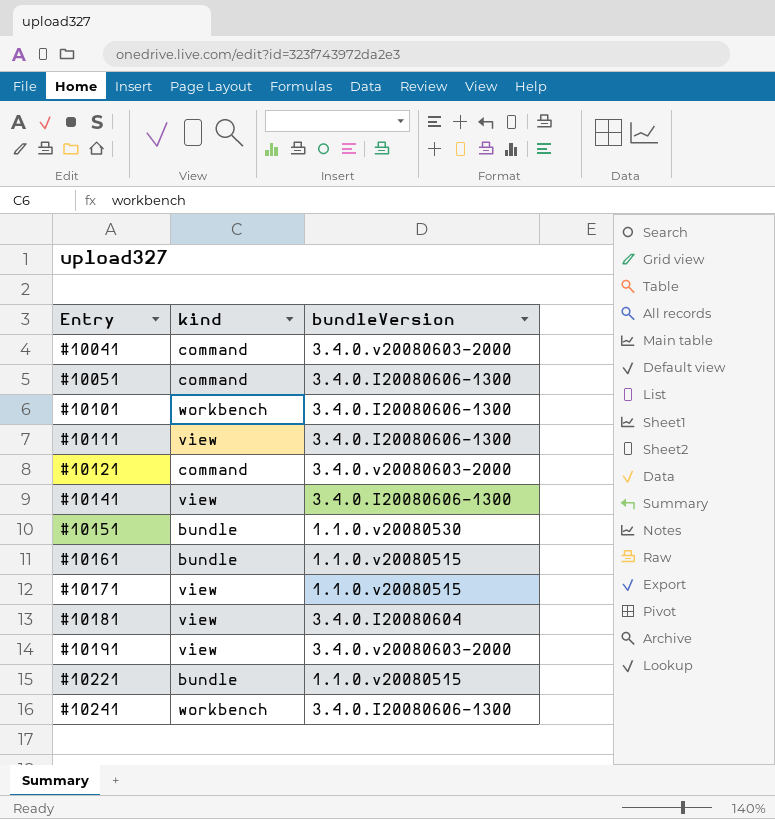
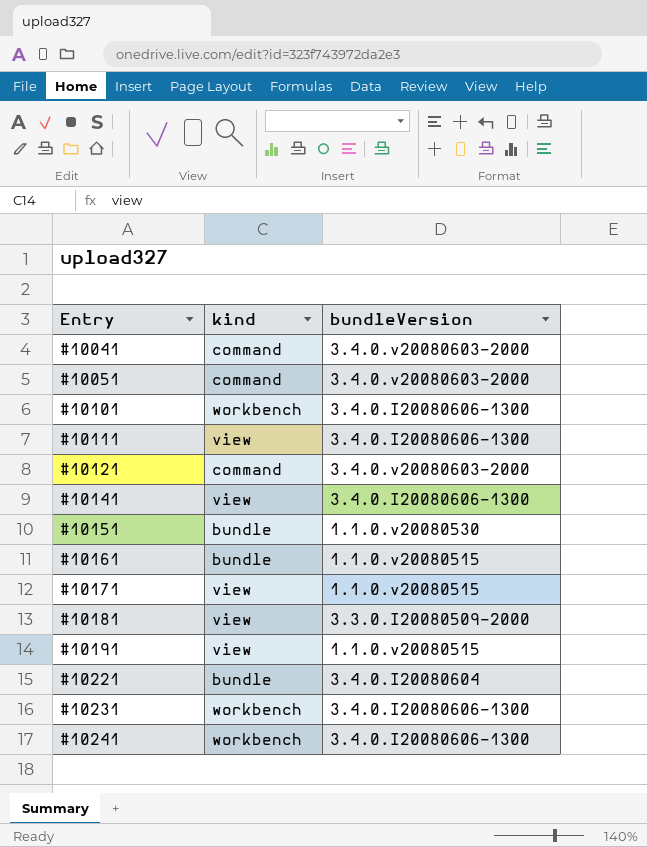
#10051 | bundleVersion: 3.4.0.I20080606-1300 -> 3.4.0.v20080603-2000
#10181 | bundleVersion: 3.4.0.I20080604 -> 3.3.0.I20080509-2000
#10191 | bundleVersion: 3.4.0.v20080603-2000 -> 1.1.0.v20080515
#10221 | bundleVersion: 1.1.0.v20080515 -> 3.4.0.I20080604
row #10231: none -> workbench | 3.4.0.I20080606-1300

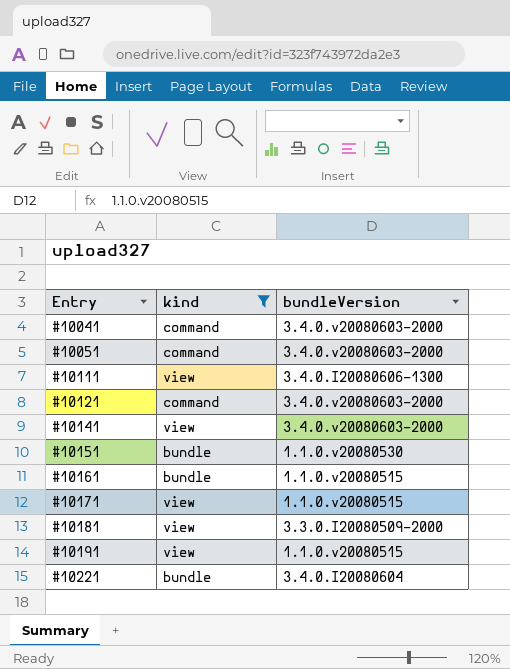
filter: none -> kind != workbench
#10141 | bundleVersion: 3.4.0.I20080606-1300 -> 3.4.0.v20080603-2000

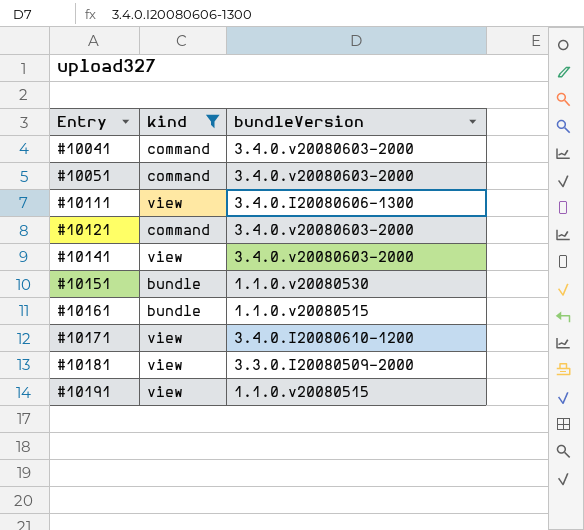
row #10221: bundle | 3.4.0.I20080604 -> none
#10171 | bundleVersion: 1.1.0.v20080515 -> 3.4.0.I20080610-1200

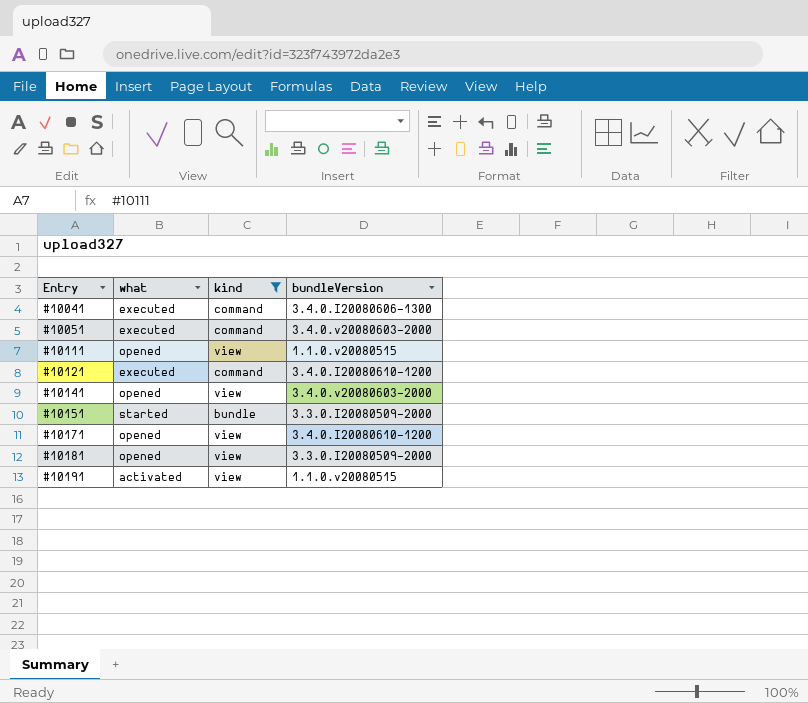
column what | position: none -> 2
row #10161: bundle | 1.1.0.v20080515 -> none
#10041 | bundleVersion: 3.4.0.v20080603-2000 -> 3.4.0.I20080606-1300
#10111 | bundleVersion: 3.4.0.I20080606-1300 -> 1.1.0.v20080515
#10121 | bundleVersion: 3.4.0.v20080603-2000 -> 3.4.0.I20080610-1200
#10151 | bundleVersion: 1.1.0.v20080530 -> 3.3.0.I20080509-2000

